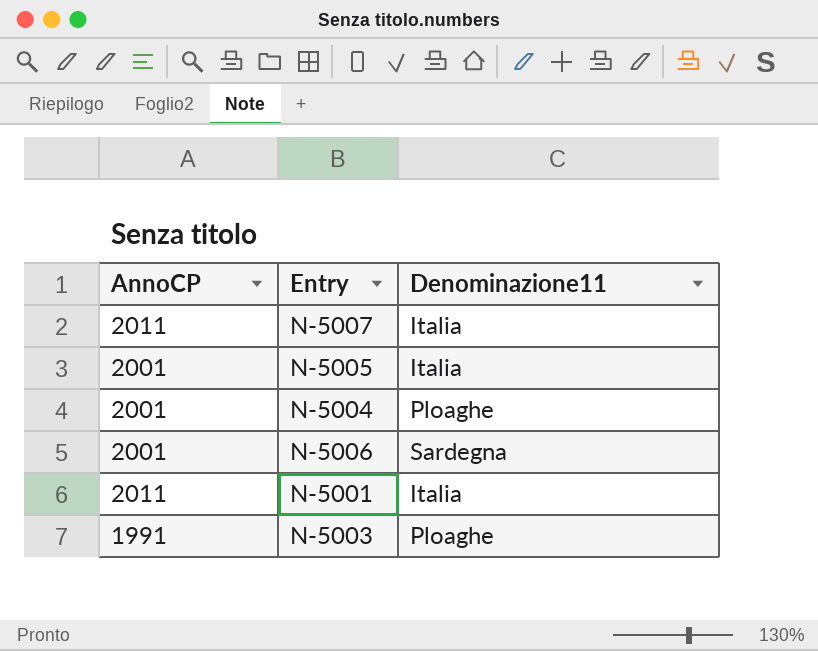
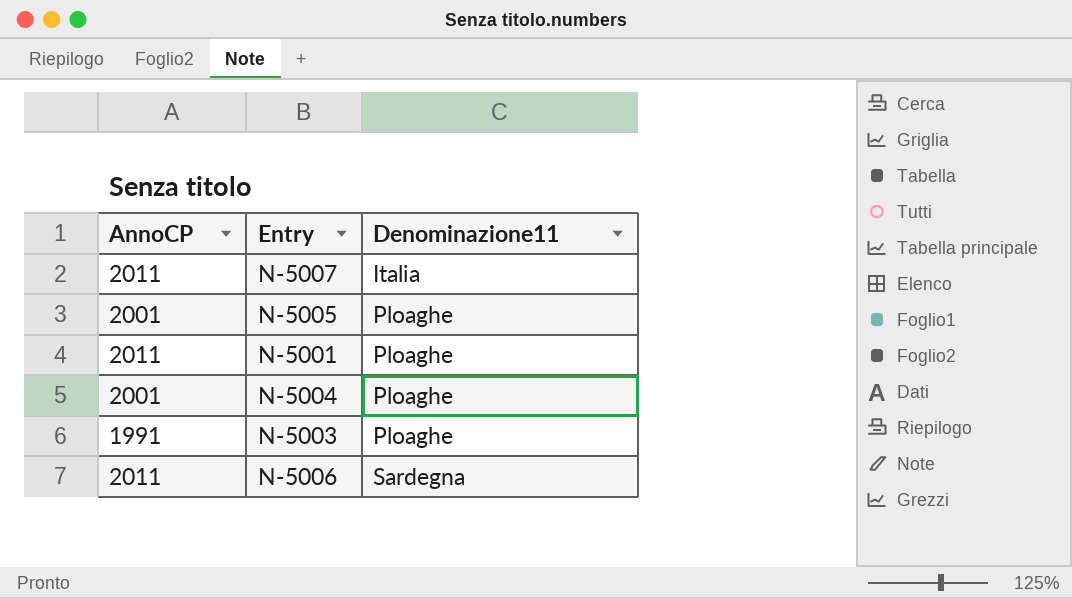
row order: none -> Denominazione11 ascending
N-5005 | Denominazione11: Italia -> Ploaghe
N-5001 | Denominazione11: Italia -> Ploaghe
N-5006 | AnnoCP: 2001 -> 2011

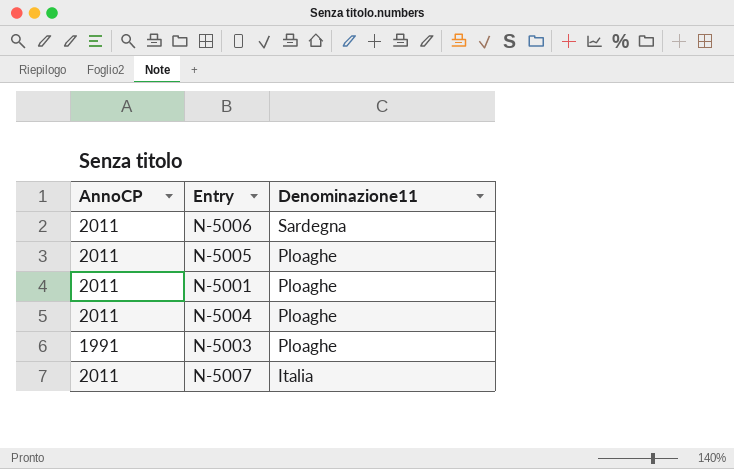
row order: Denominazione11 ascending -> Denominazione11 descending
N-5005 | AnnoCP: 2001 -> 2011
N-5004 | AnnoCP: 2001 -> 2011

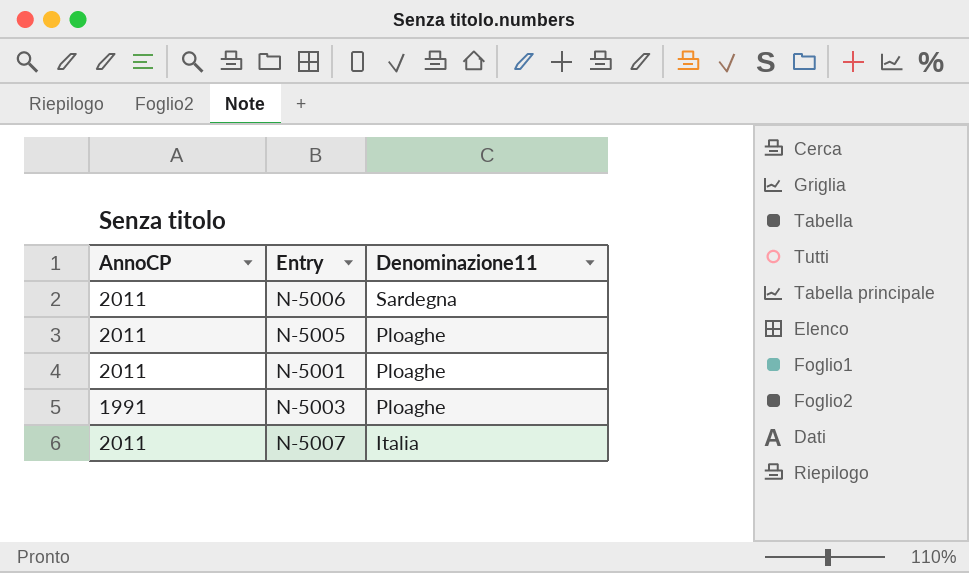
row N-5004: 2011 | Ploaghe -> none

